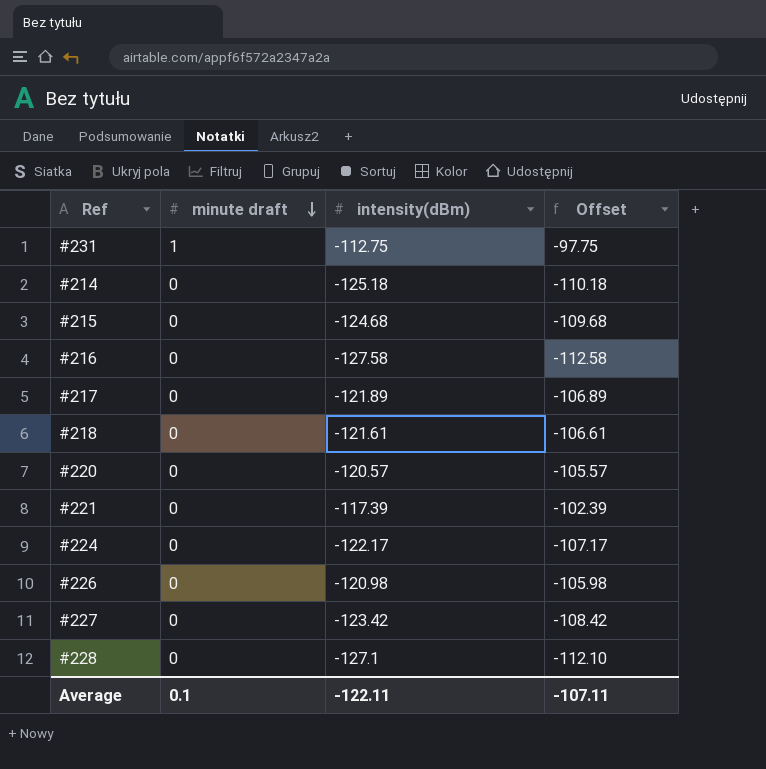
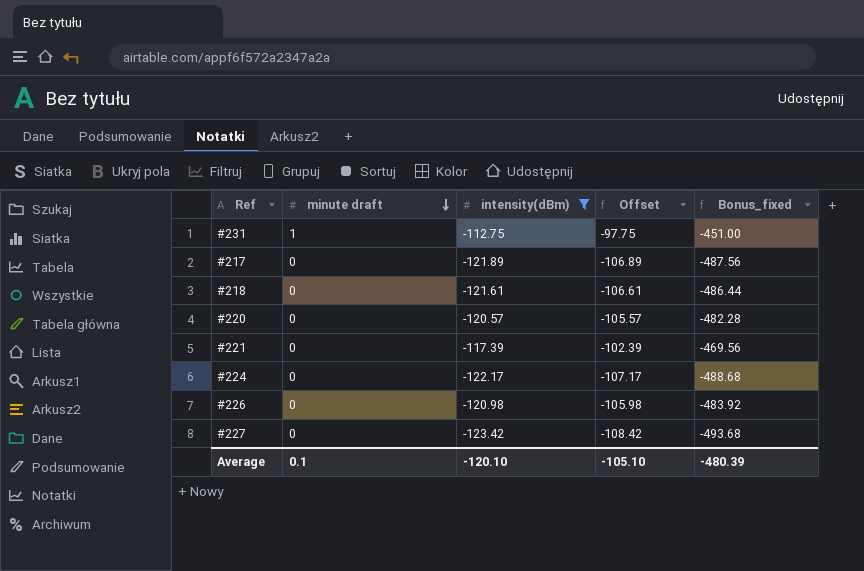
filter: none -> intensity(dBm) >= -123.42
column Bonus_fixed | formula: none -> [intensity(dBm)] * 4
Average | intensity(dBm): -122.11 -> -120.10
Average | Offset: -107.11 -> -105.10

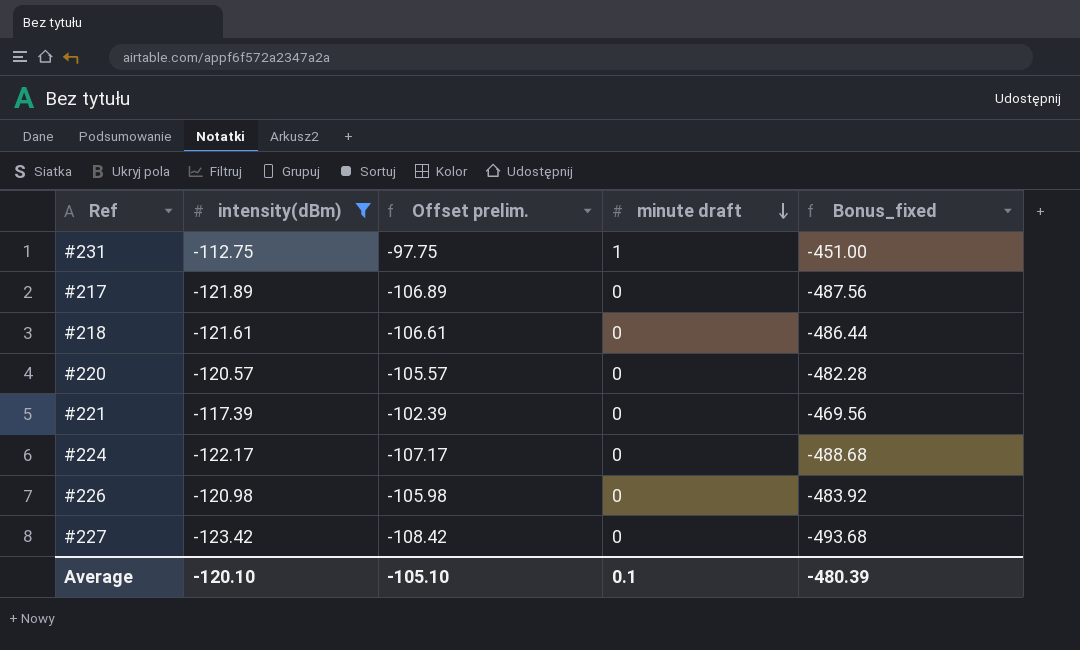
column name: Offset -> Offset prelim.
column minute draft | position: 2 -> 4

